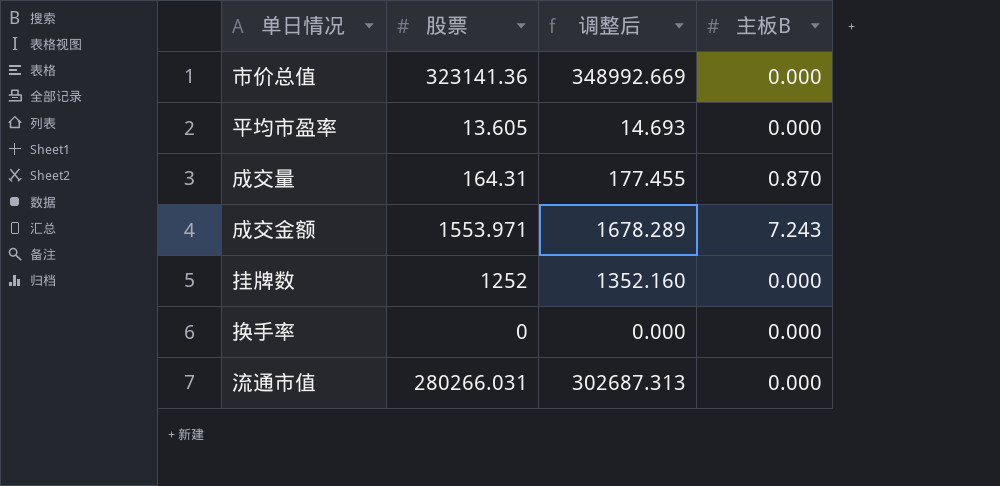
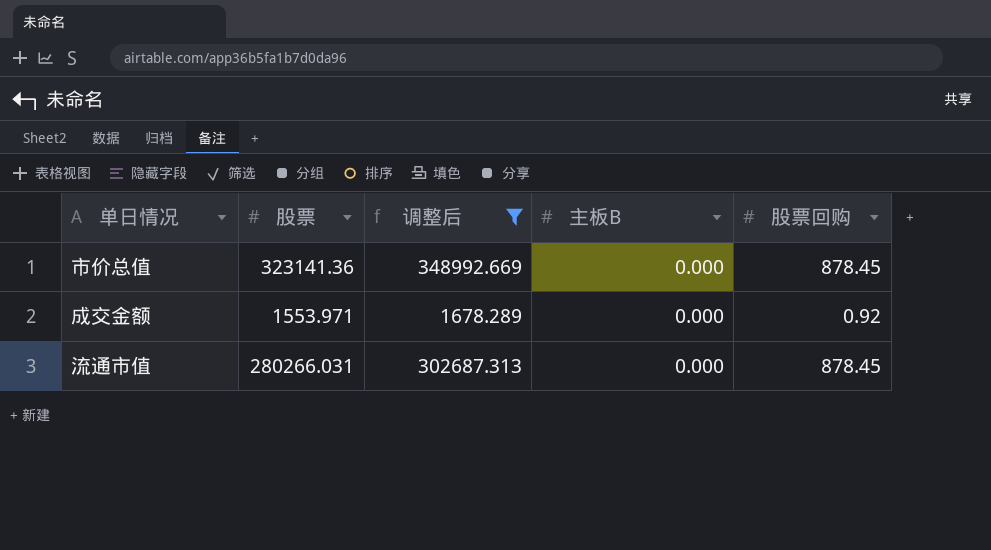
filter: none -> 调整后 >= 1678.289
column 股票回购 | position: none -> 5
成交金额 | 主板B: 7.243 -> 0.000

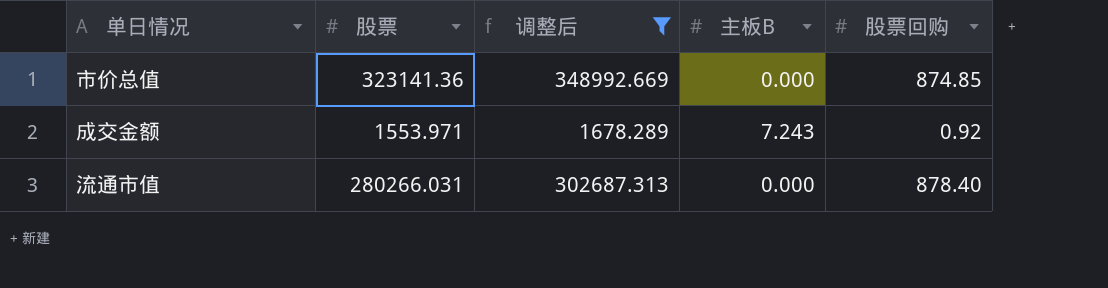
市价总值 | 股票回购: 878.45 -> 874.85
成交金额 | 主板B: 0.000 -> 7.243
流通市值 | 股票回购: 878.45 -> 878.40

